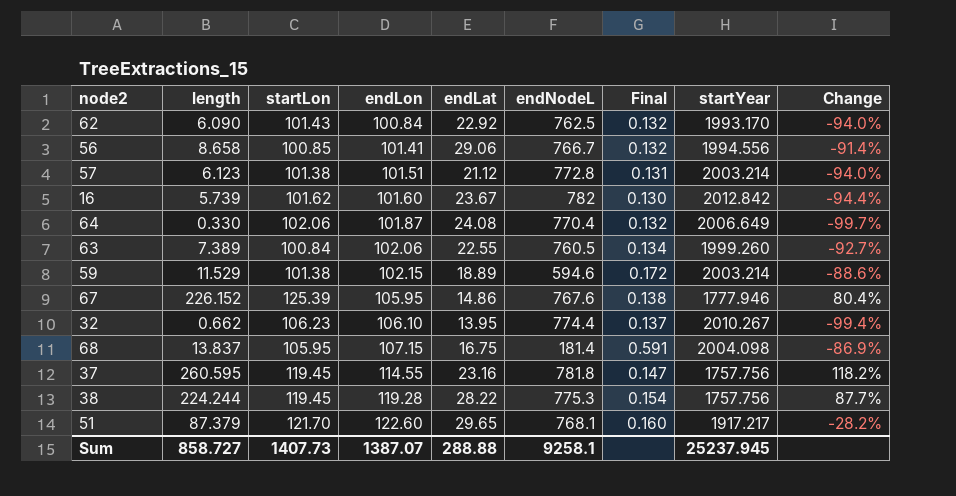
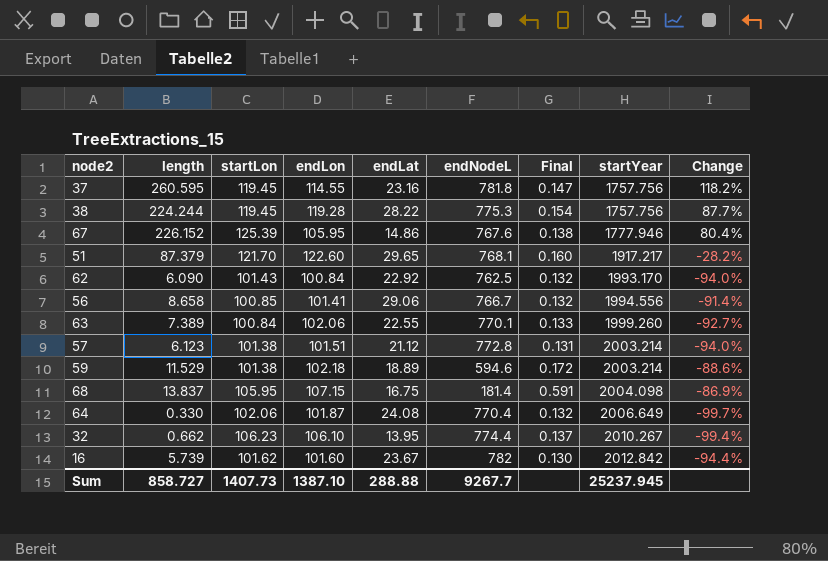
row order: endLon ascending -> startYear ascending
63 | endNodeL: 760.5 -> 770.1
63 | Final: 0.134 -> 0.133
59 | endLon: 102.15 -> 102.18
Sum | endLon: 1387.07 -> 1387.10
Sum | endNodeL: 9258.1 -> 9267.7

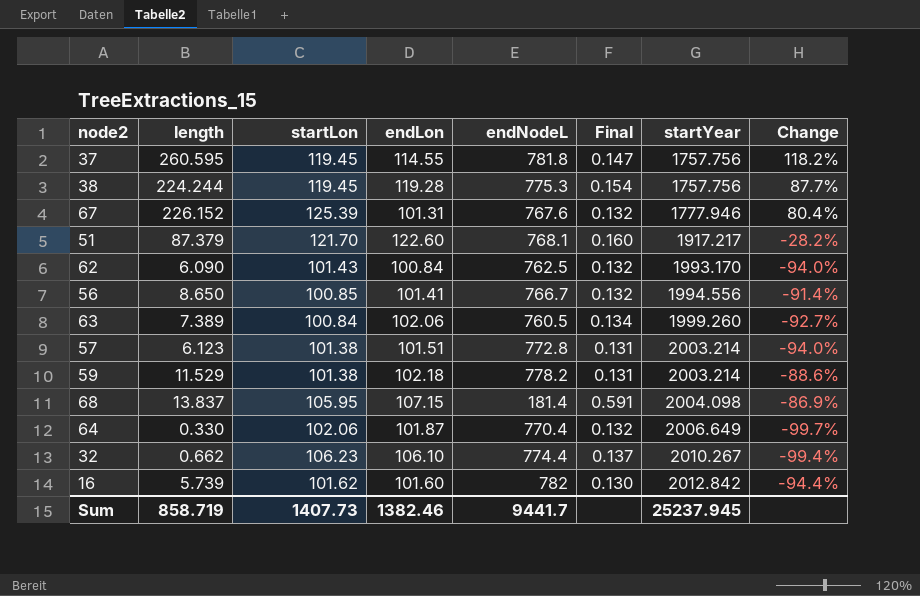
column endLat | position: 5 -> none
67 | endLon: 105.95 -> 101.31
67 | Final: 0.138 -> 0.132
56 | length: 8.658 -> 8.650
63 | endNodeL: 770.1 -> 760.5
63 | Final: 0.133 -> 0.134
59 | endNodeL: 594.6 -> 778.2
59 | Final: 0.172 -> 0.131
Sum | length: 858.727 -> 858.719
Sum | endLon: 1387.10 -> 1382.46
Sum | endNodeL: 9267.7 -> 9441.7

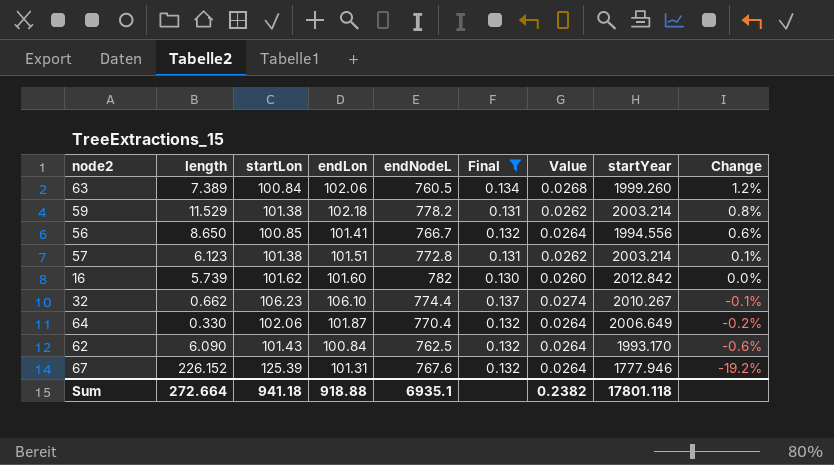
filter: none -> Final <= 0.137
row order: startYear ascending -> Change descending
column Value | formula: none -> [Final] * 0.2
column Change | formula: ([length] - [startLon]) / [startLon] -> ([endLon] - [startLon]) / [startLon]
Sum | length: 858.719 -> 272.664
Sum | startLon: 1407.73 -> 941.18
Sum | endLon: 1382.46 -> 918.88
Sum | endNodeL: 9441.7 -> 6935.1
Sum | startYear: 25237.945 -> 17801.118

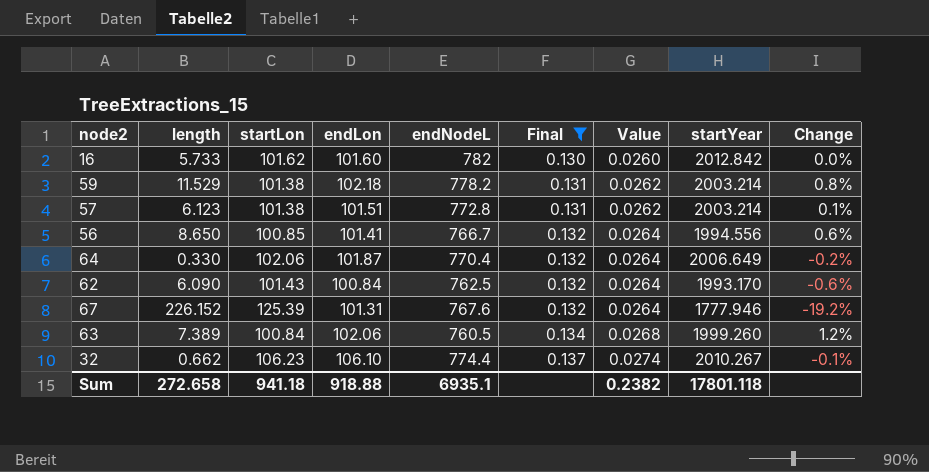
row order: Change descending -> Final ascending
16 | length: 5.739 -> 5.733
Sum | length: 272.664 -> 272.658

